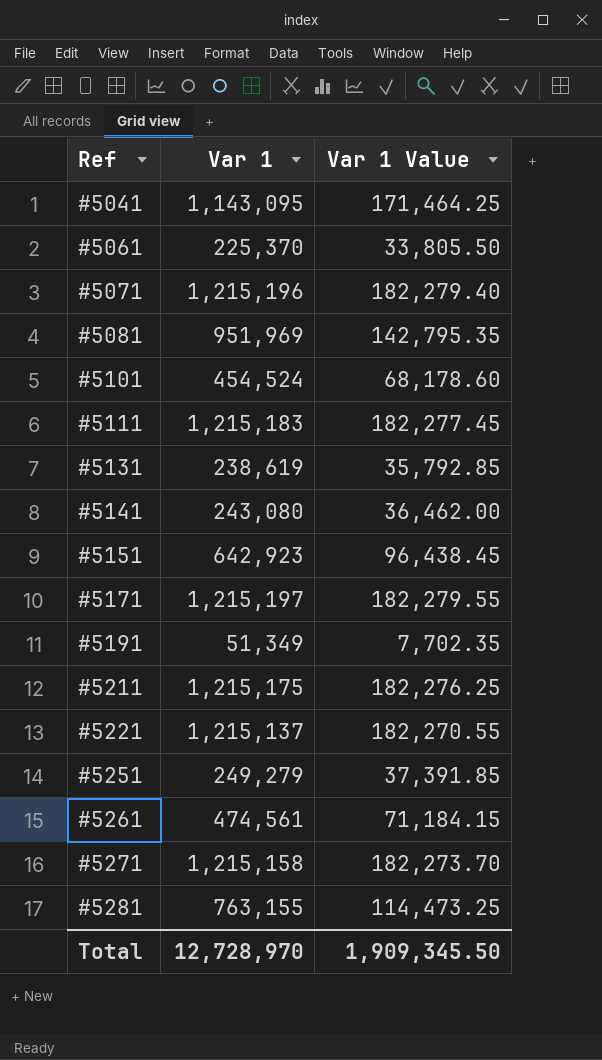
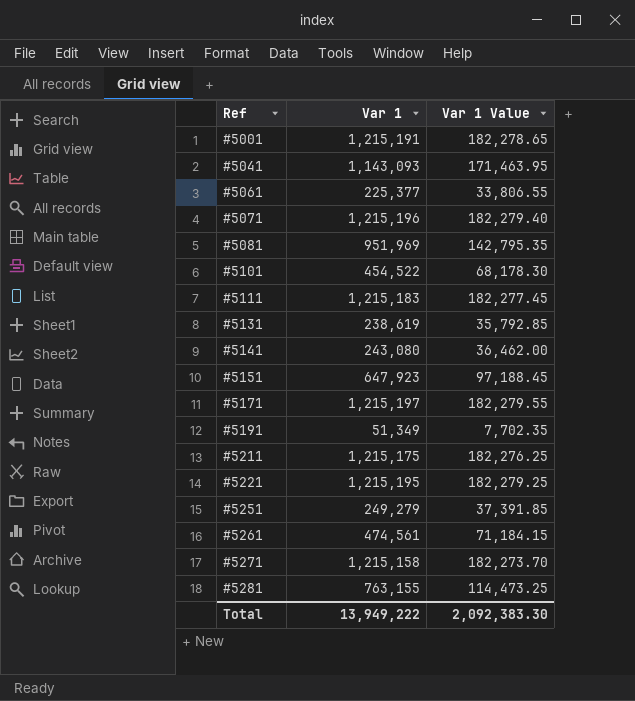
row #5001: none -> 1,215,191 | 182,278.65
#5041 | Var 1: 1,143,095 -> 1,143,093
#5041 | Var 1 Value: 171,464.25 -> 171,463.95
#5061 | Var 1: 225,370 -> 225,377
#5061 | Var 1 Value: 33,805.50 -> 33,806.55
#5101 | Var 1: 454,524 -> 454,522
#5101 | Var 1 Value: 68,178.60 -> 68,178.30
#5151 | Var 1: 642,923 -> 647,923
#5151 | Var 1 Value: 96,438.45 -> 97,188.45
#5221 | Var 1: 1,215,137 -> 1,215,195
#5221 | Var 1 Value: 182,270.55 -> 182,279.25
Total | Var 1: 12,728,970 -> 13,949,222
Total | Var 1 Value: 1,909,345.50 -> 2,092,383.30

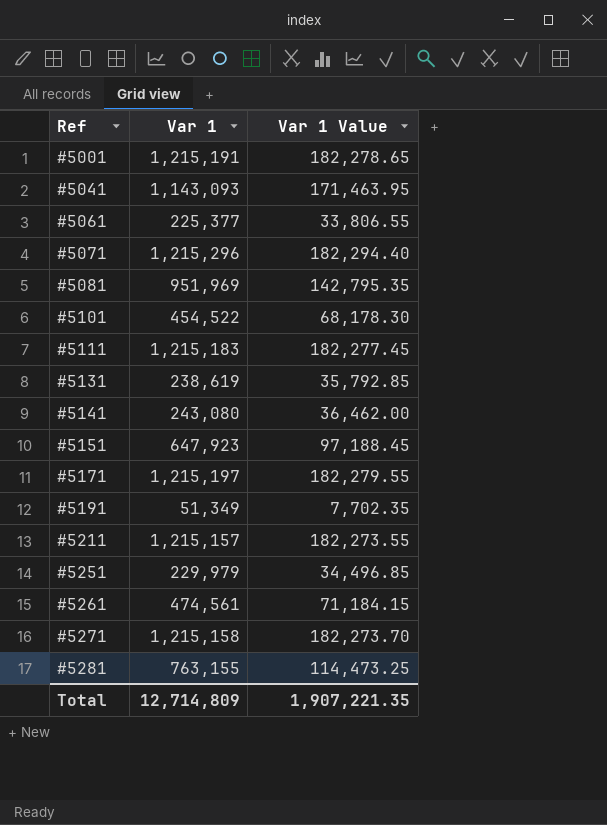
row #5221: 1,215,195 | 182,279.25 -> none
#5071 | Var 1: 1,215,196 -> 1,215,296
#5071 | Var 1 Value: 182,279.40 -> 182,294.40
#5211 | Var 1: 1,215,175 -> 1,215,157
#5211 | Var 1 Value: 182,276.25 -> 182,273.55
#5251 | Var 1: 249,279 -> 229,979
#5251 | Var 1 Value: 37,391.85 -> 34,496.85
Total | Var 1: 13,949,222 -> 12,714,809
Total | Var 1 Value: 2,092,383.30 -> 1,907,221.35

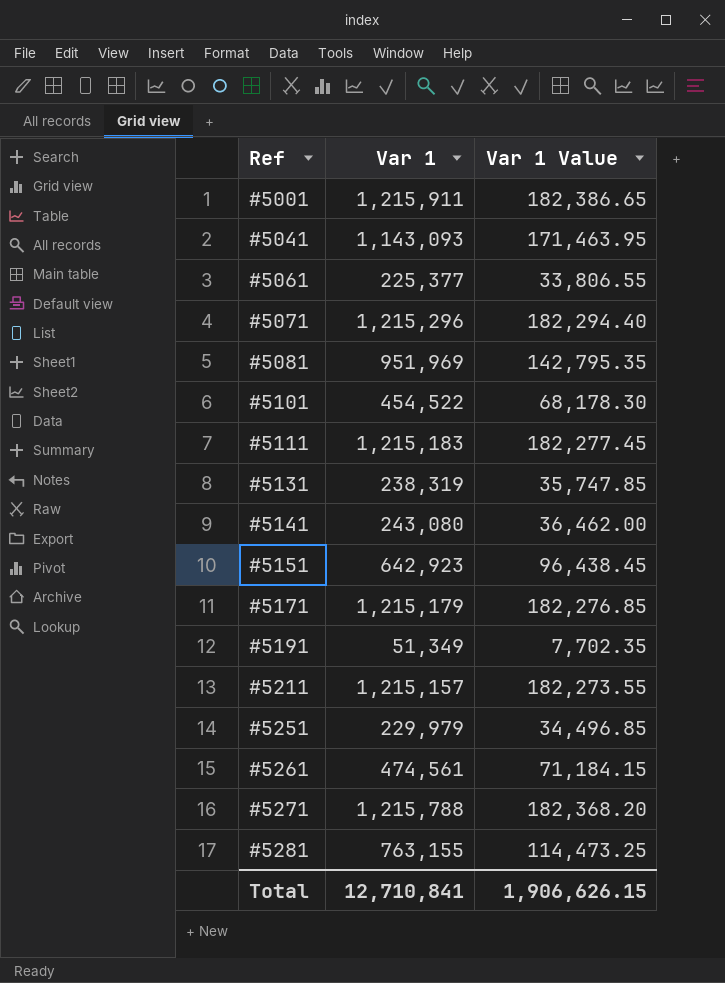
#5001 | Var 1: 1,215,191 -> 1,215,911
#5001 | Var 1 Value: 182,278.65 -> 182,386.65
#5131 | Var 1: 238,619 -> 238,319
#5131 | Var 1 Value: 35,792.85 -> 35,747.85
#5151 | Var 1: 647,923 -> 642,923
#5151 | Var 1 Value: 97,188.45 -> 96,438.45
#5171 | Var 1: 1,215,197 -> 1,215,179
#5171 | Var 1 Value: 182,279.55 -> 182,276.85
#5271 | Var 1: 1,215,158 -> 1,215,788
#5271 | Var 1 Value: 182,273.70 -> 182,368.20
Total | Var 1: 12,714,809 -> 12,710,841
Total | Var 1 Value: 1,907,221.35 -> 1,906,626.15

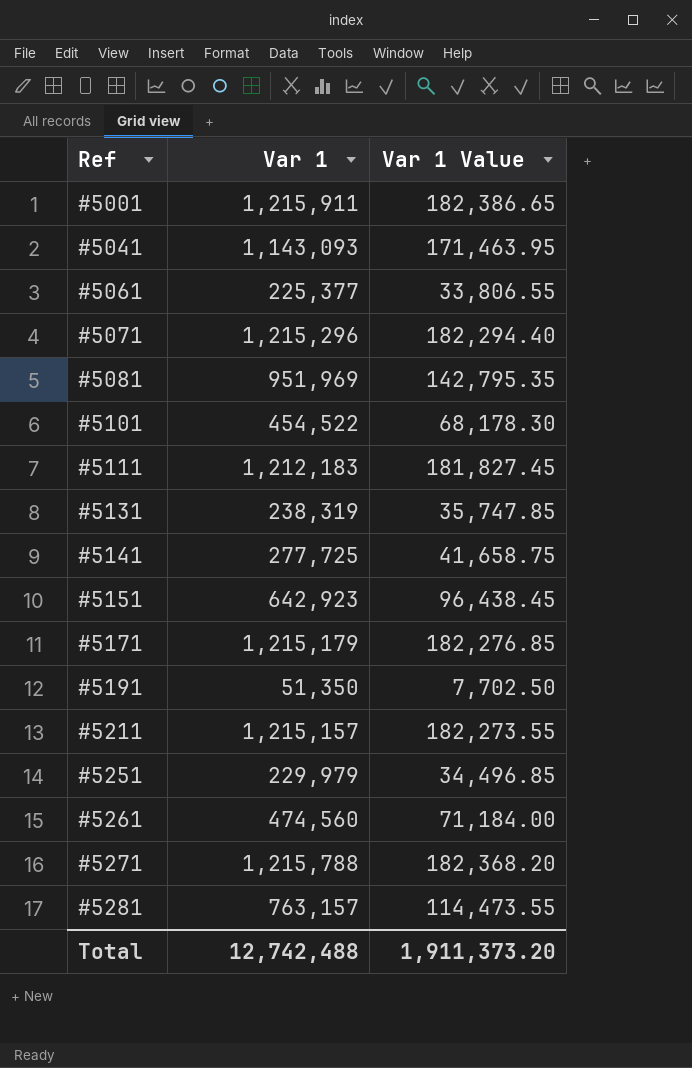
#5111 | Var 1: 1,215,183 -> 1,212,183
#5111 | Var 1 Value: 182,277.45 -> 181,827.45
#5141 | Var 1: 243,080 -> 277,725
#5141 | Var 1 Value: 36,462.00 -> 41,658.75
#5191 | Var 1: 51,349 -> 51,350
#5191 | Var 1 Value: 7,702.35 -> 7,702.50
#5261 | Var 1: 474,561 -> 474,560
#5261 | Var 1 Value: 71,184.15 -> 71,184.00
#5281 | Var 1: 763,155 -> 763,157
#5281 | Var 1 Value: 114,473.25 -> 114,473.55
Total | Var 1: 12,710,841 -> 12,742,488
Total | Var 1 Value: 1,906,626.15 -> 1,911,373.20

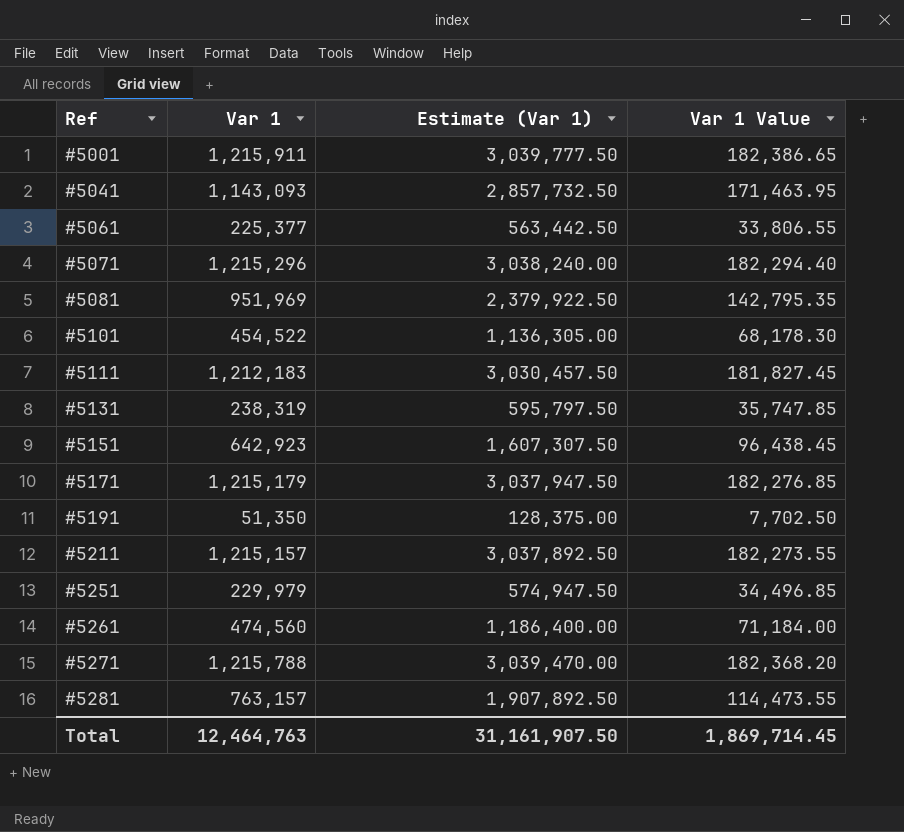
column Estimate (Var 1) | formula: none -> [Var 1] * 2.5
row #5141: 277,725 | 41,658.75 -> none
Total | Var 1: 12,742,488 -> 12,464,763
Total | Var 1 Value: 1,911,373.20 -> 1,869,714.45

